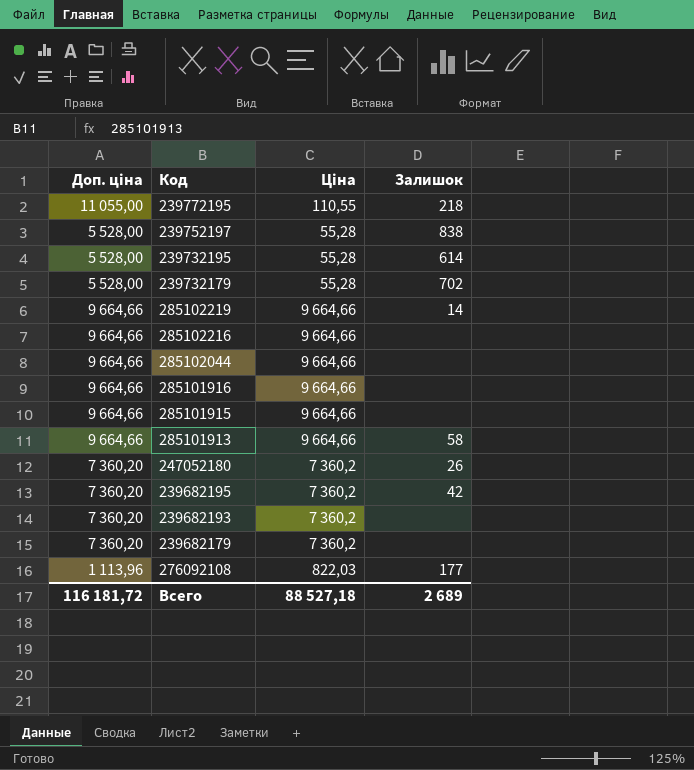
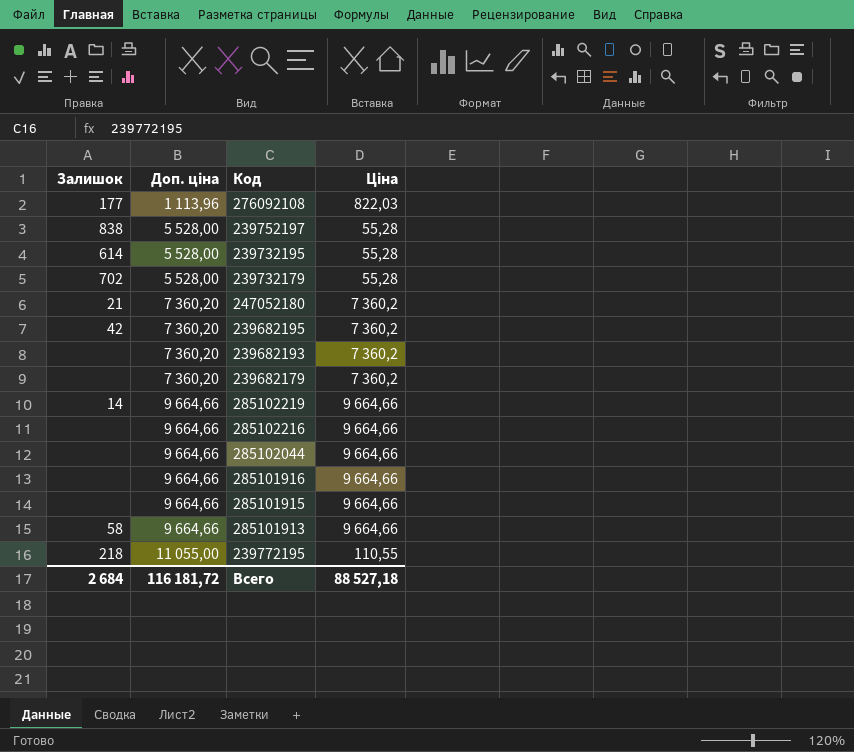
row order: none -> Доп. ціна ascending
column Залишок | position: 4 -> 1
247052180 | Залишок: 26 -> 21
Всего | Залишок: 2 689 -> 2 684

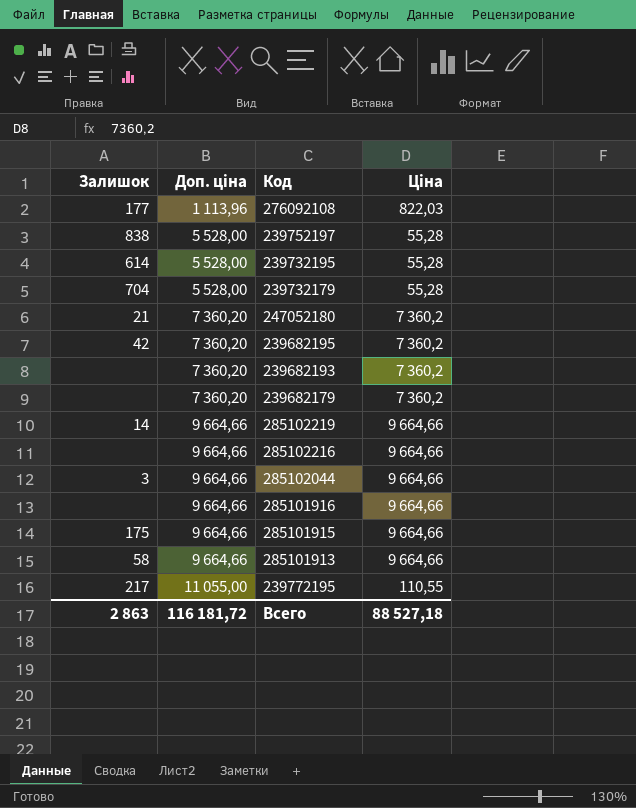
239732179 | Залишок: 702 -> 704
285102044 | Залишок: none -> 3
285101915 | Залишок: none -> 175
239772195 | Залишок: 218 -> 217
Всего | Залишок: 2 684 -> 2 863

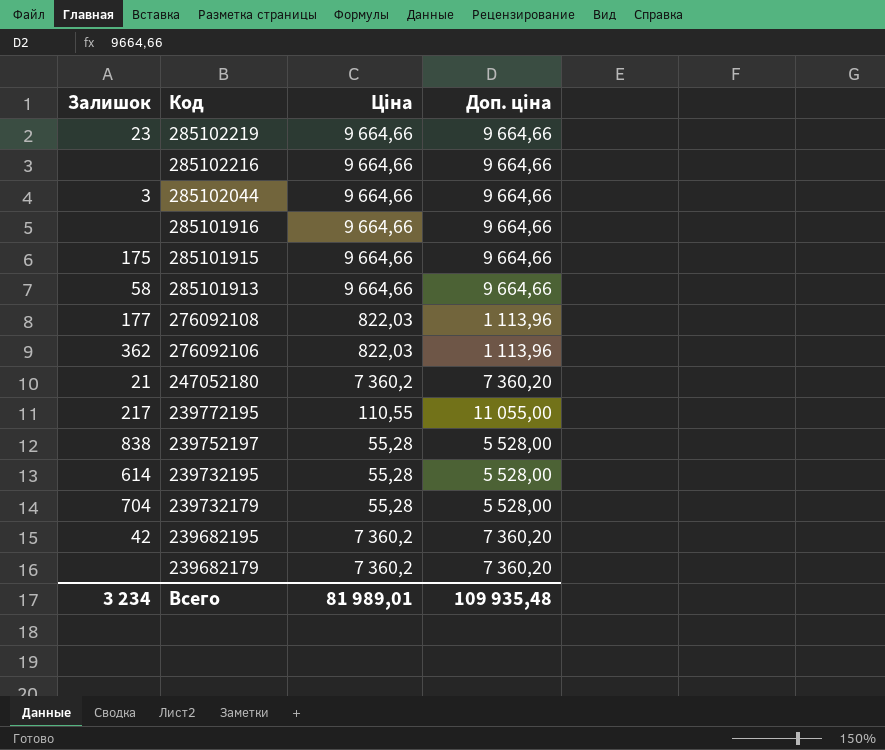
row order: Доп. ціна ascending -> Код descending
column Доп. ціна | position: 2 -> 4
row 239682193: none | 7 360,20 | 7 360,2 -> none
285102219 | Залишок: 14 -> 23
row 276092106: none -> 362 | 822,03 | 1 113,96
Всего | Залишок: 2 863 -> 3 234
Всего | Ціна: 88 527,18 -> 81 989,01
Всего | Доп. ціна: 116 181,72 -> 109 935,48

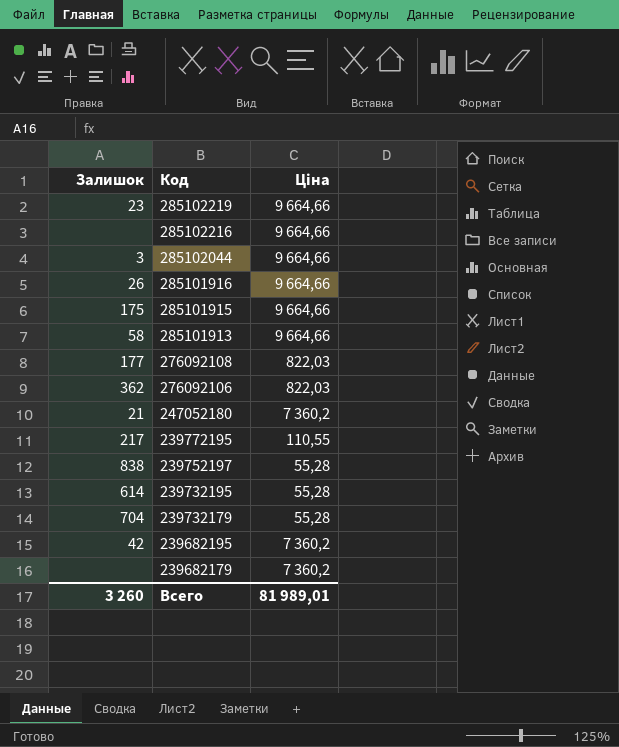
column Доп. ціна | position: 4 -> none
285101916 | Залишок: none -> 26
Всего | Залишок: 3 234 -> 3 260

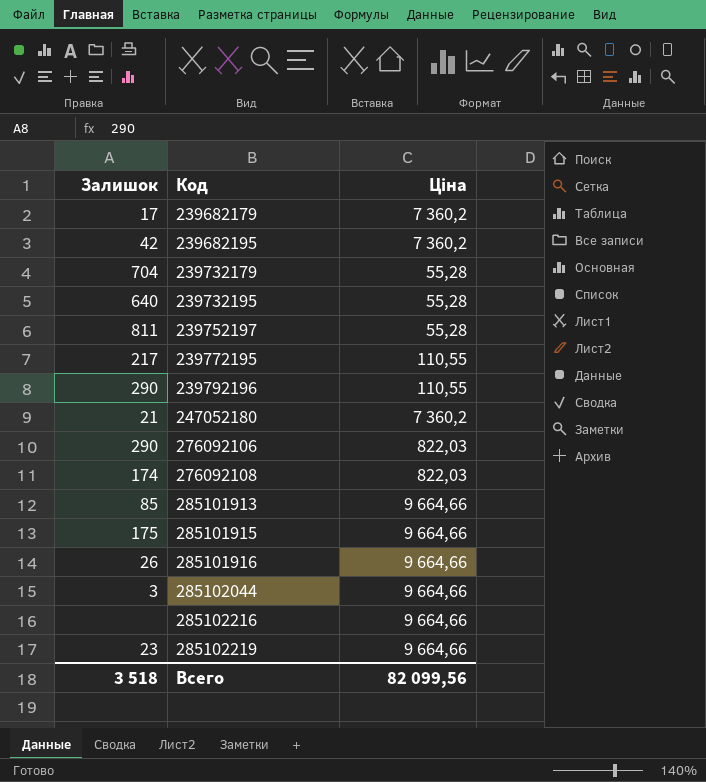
row order: Код descending -> Код ascending
239682179 | Залишок: none -> 17
239732195 | Залишок: 614 -> 640
239752197 | Залишок: 838 -> 811
row 239792196: none -> 290 | 110,55
276092106 | Залишок: 362 -> 290
276092108 | Залишок: 177 -> 174
285101913 | Залишок: 58 -> 85
Всего | Залишок: 3 260 -> 3 518
Всего | Ціна: 81 989,01 -> 82 099,56

